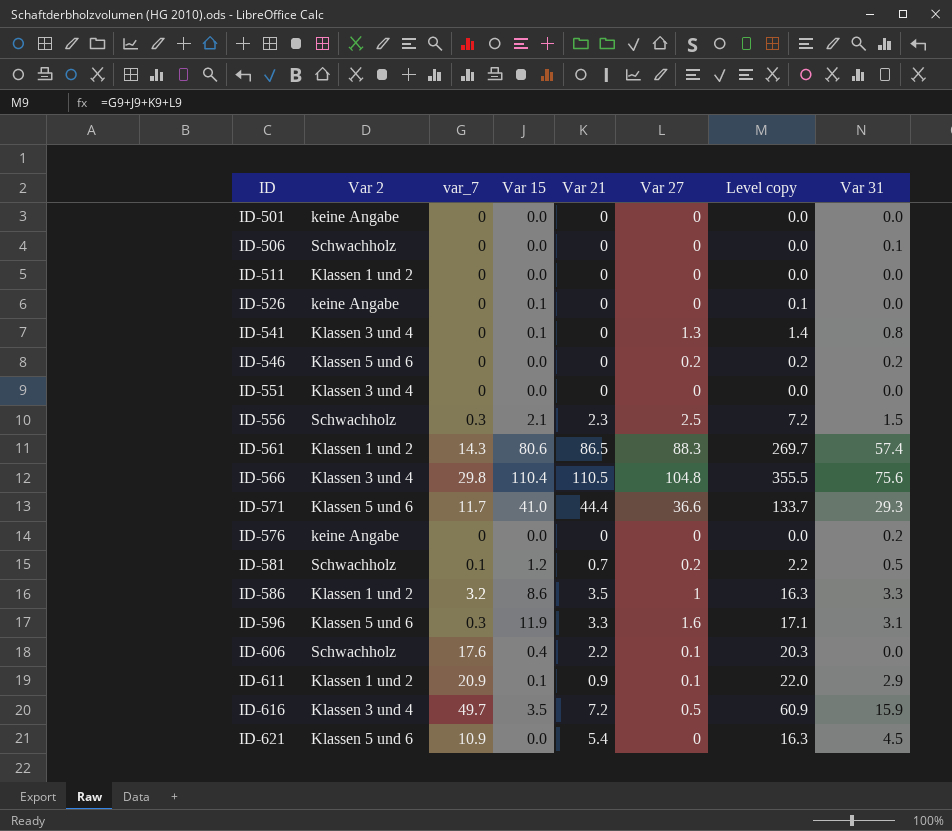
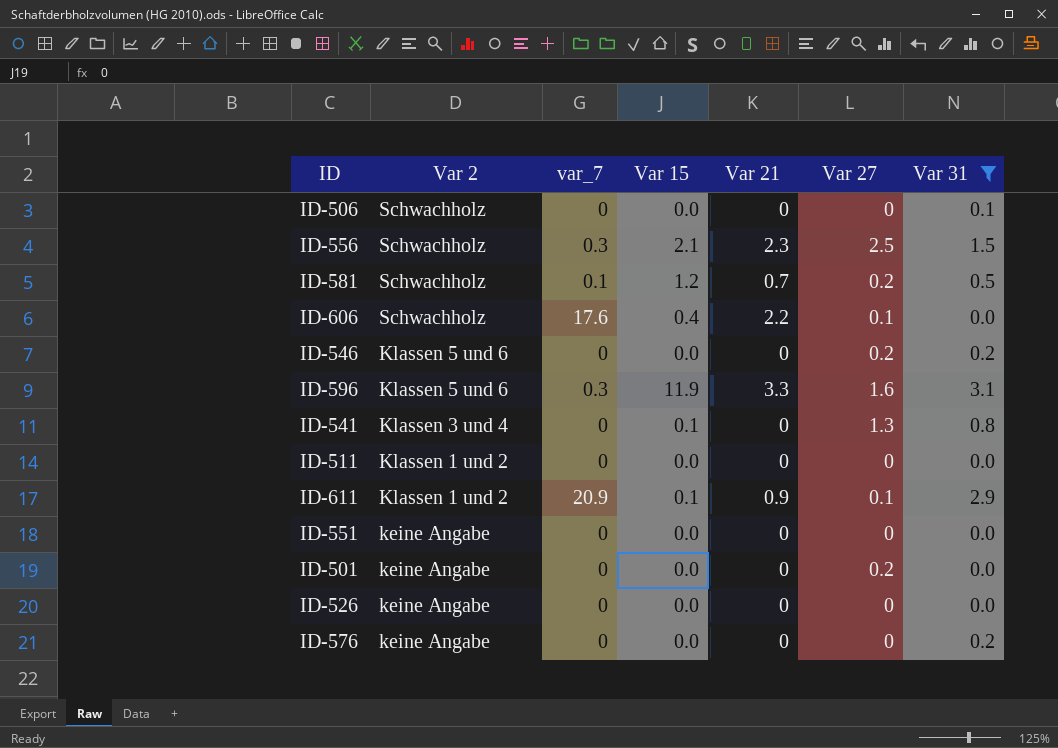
filter: none -> Var 31 <= 3.1
row order: ID ascending -> Var 2 descending
column Level copy | formula: [var_7] + [Var 15] + [Var 21] + [Var 27] -> none
ID-551 | Var 2: Klassen 3 und 4 -> keine Angabe
ID-501 | Var 27: 0 -> 0.2
ID-526 | Var 15: 0.1 -> 0.0

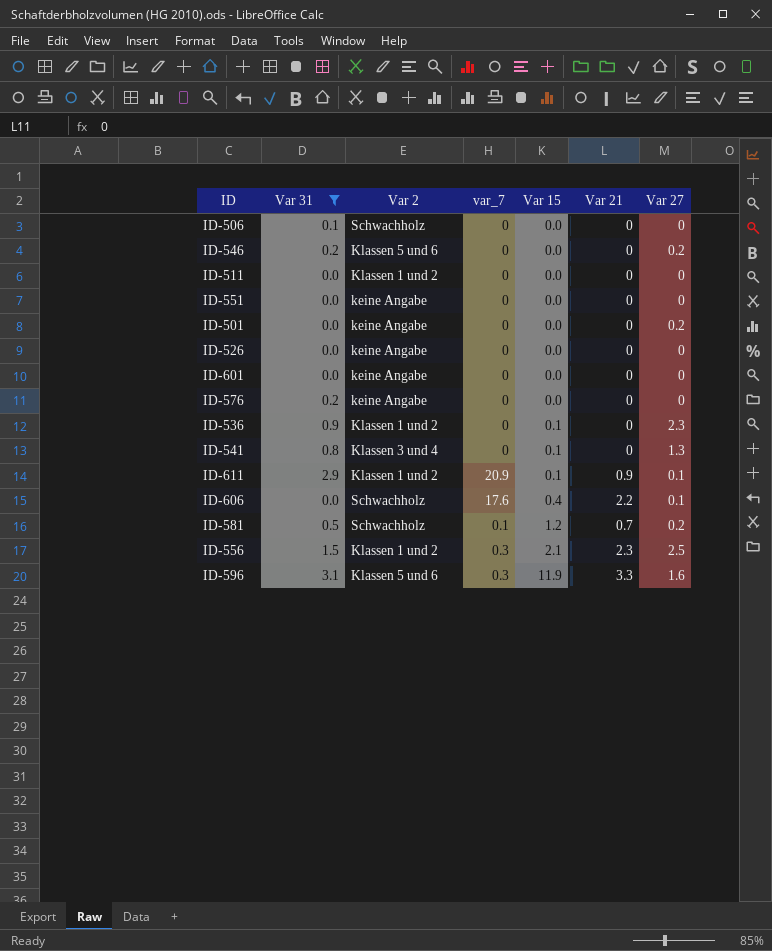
row order: Var 2 descending -> Var 15 ascending
column Var 31 | position: 7 -> 2
row ID-601: none -> 0.0 | keine Angabe | 0 | 0.0 | 0 | 0
row ID-536: none -> 0.9 | Klassen 1 und 2 | 0 | 0.1 | 0 | 2.3
ID-556 | Var 2: Schwachholz -> Klassen 1 und 2

